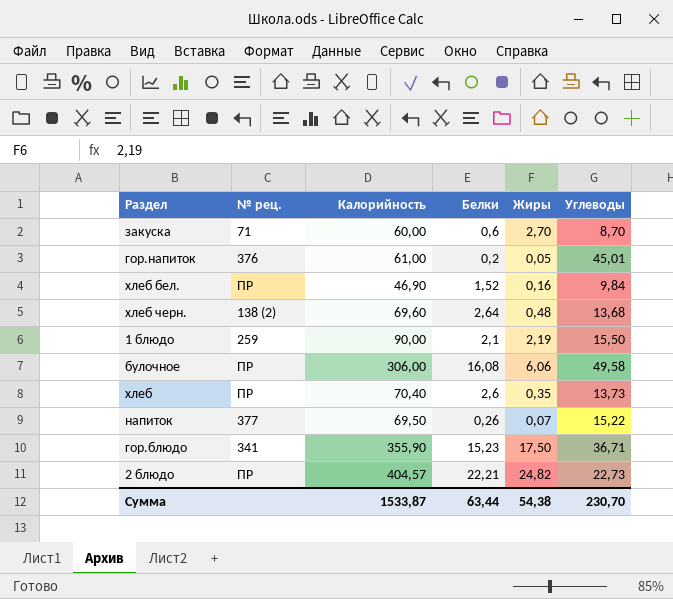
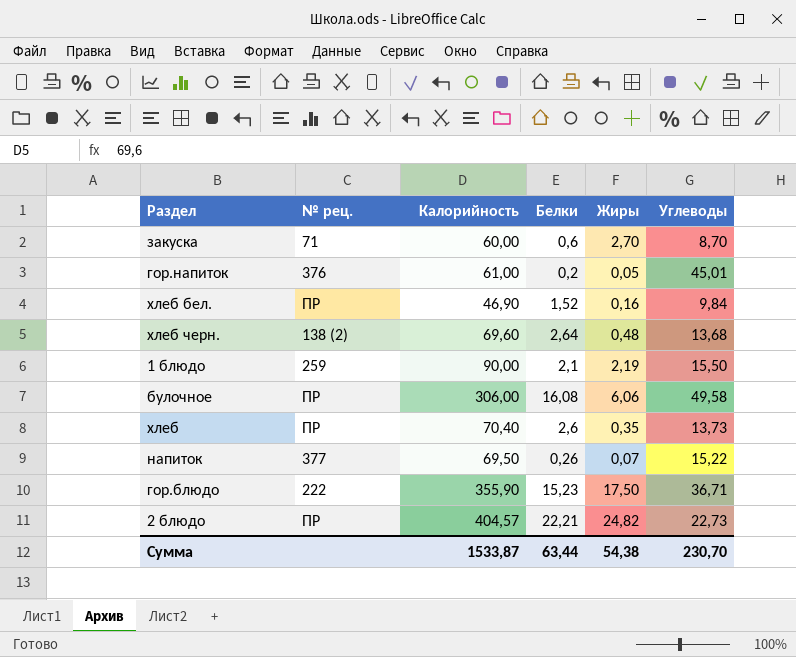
гор.блюдо | № рец.: 341 -> 222

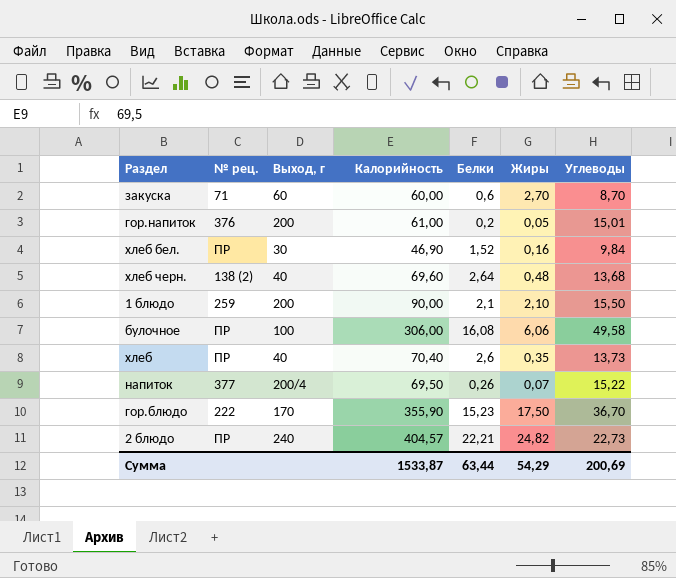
column Выход, г | position: none -> 3
гор.напиток | Углеводы: 45,01 -> 15,01
1 блюдо | Жиры: 2,19 -> 2,10
гор.блюдо | Углеводы: 36,71 -> 36,70
Сумма | Жиры: 54,38 -> 54,29
Сумма | Углеводы: 230,70 -> 200,69

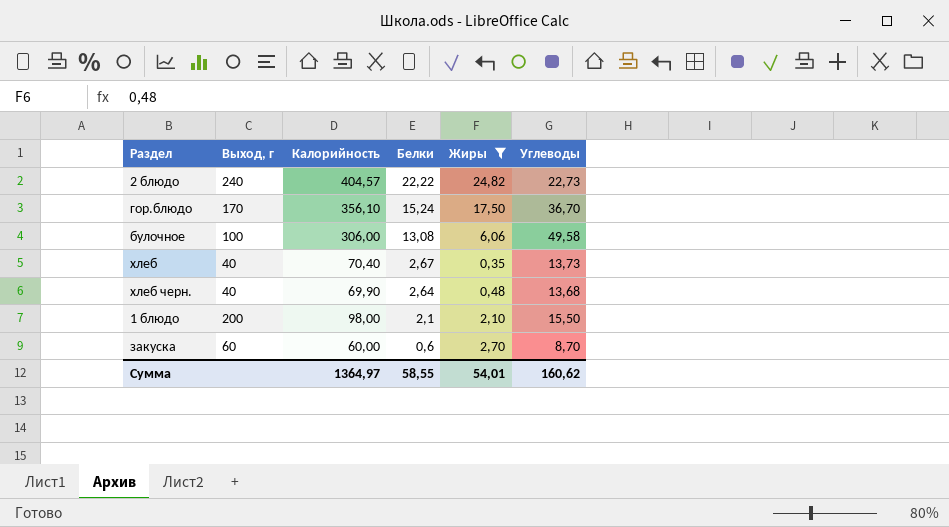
filter: none -> Жиры >= 0,35
row order: none -> Белки descending
column № рец. | position: 2 -> none
2 блюдо | Белки: 22,21 -> 22,22
гор.блюдо | Калорийность: 355,90 -> 356,10
гор.блюдо | Белки: 15,23 -> 15,24
булочное | Белки: 16,08 -> 13,08
хлеб | Белки: 2,6 -> 2,67
хлеб черн. | Калорийность: 69,60 -> 69,90
1 блюдо | Калорийность: 90,00 -> 98,00
Сумма | Калорийность: 1533,87 -> 1364,97
Сумма | Белки: 63,44 -> 58,55
Сумма | Жиры: 54,29 -> 54,01
Сумма | Углеводы: 200,69 -> 160,62

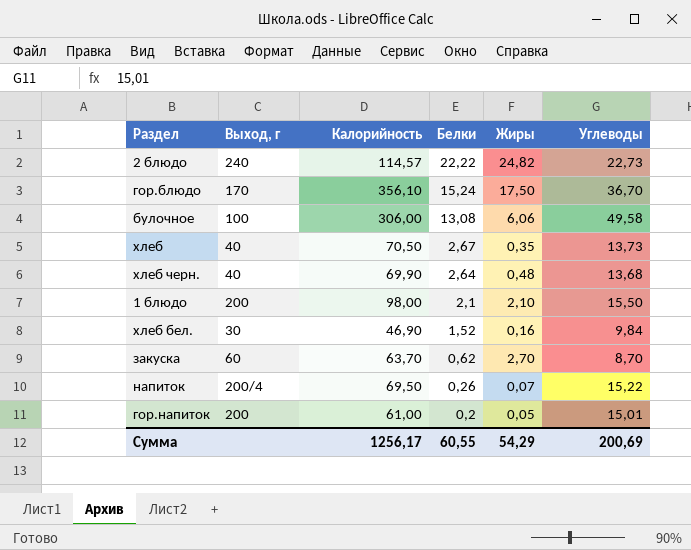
filter: Жиры >= 0,35 -> none
2 блюдо | Калорийность: 404,57 -> 114,57
хлеб | Калорийность: 70,40 -> 70,50
закуска | Калорийность: 60,00 -> 63,70
закуска | Белки: 0,6 -> 0,62
Сумма | Калорийность: 1364,97 -> 1256,17
Сумма | Белки: 58,55 -> 60,55
Сумма | Жиры: 54,01 -> 54,29
Сумма | Углеводы: 160,62 -> 200,69

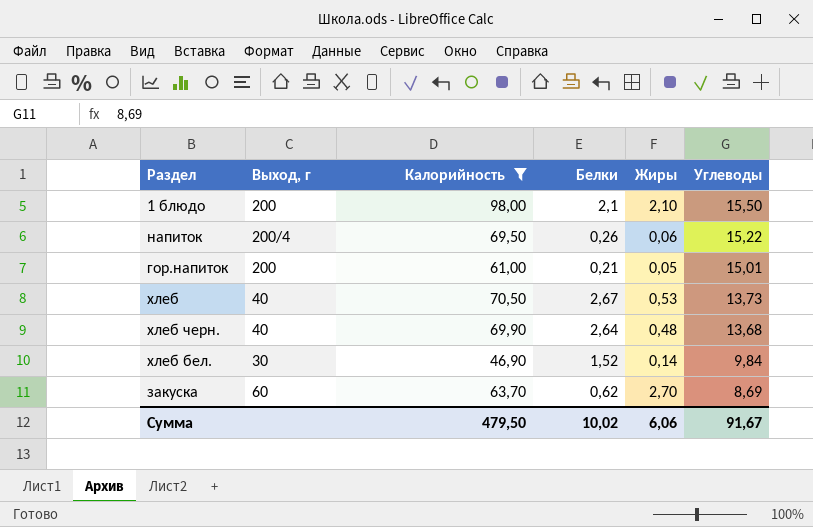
filter: none -> Калорийность <= 98,00
row order: Белки descending -> Углеводы descending
напиток | Жиры: 0,07 -> 0,06
гор.напиток | Белки: 0,2 -> 0,21
хлеб | Жиры: 0,35 -> 0,53
хлеб бел. | Жиры: 0,16 -> 0,14
закуска | Углеводы: 8,70 -> 8,69
Сумма | Калорийность: 1256,17 -> 479,50
Сумма | Белки: 60,55 -> 10,02
Сумма | Жиры: 54,29 -> 6,06
Сумма | Углеводы: 200,69 -> 91,67

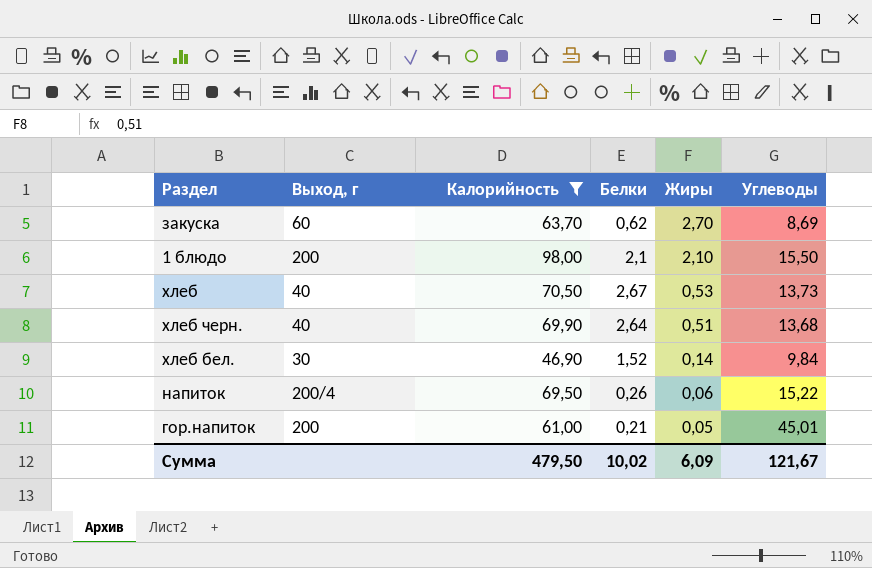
row order: Углеводы descending -> Жиры descending
хлеб черн. | Жиры: 0,48 -> 0,51
гор.напиток | Углеводы: 15,01 -> 45,01
Сумма | Жиры: 6,06 -> 6,09
Сумма | Углеводы: 91,67 -> 121,67

